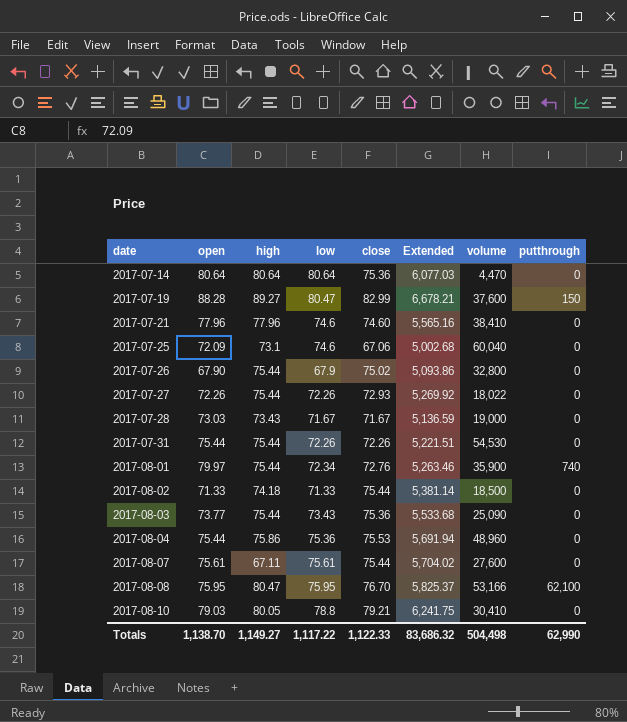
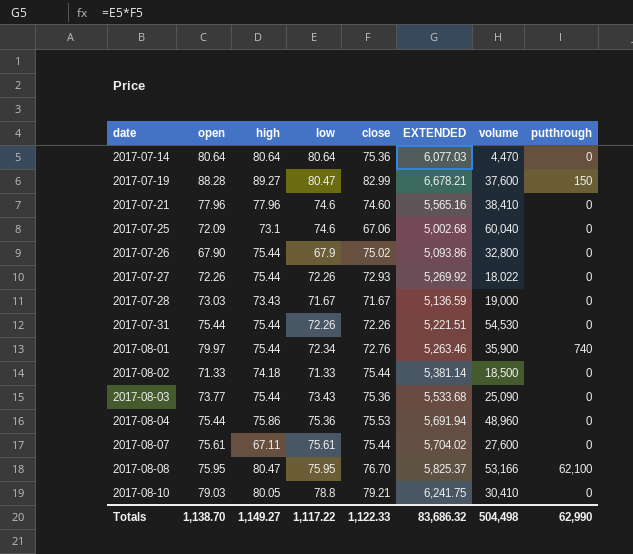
column name: Extended -> EXTENDED

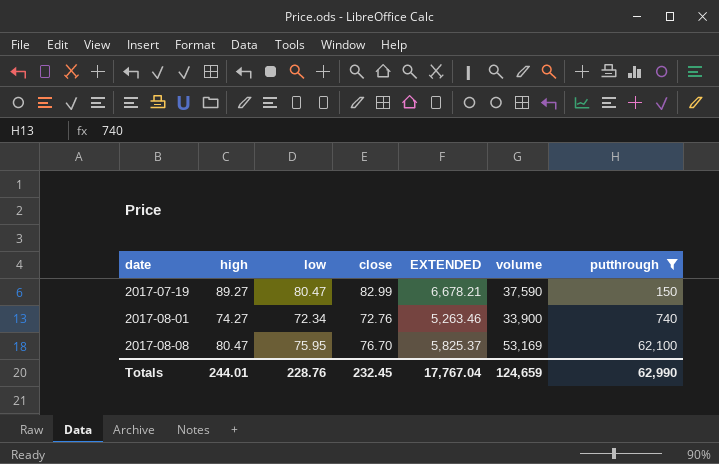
filter: none -> putthrough != 0
column open | position: 2 -> none
2017-07-19 | volume: 37,600 -> 37,590
2017-08-01 | high: 75.44 -> 74.27
2017-08-01 | volume: 35,900 -> 33,900
2017-08-08 | volume: 53,166 -> 53,169
Totals | high: 1,149.27 -> 244.01
Totals | low: 1,117.22 -> 228.76
Totals | close: 1,122.33 -> 232.45
Totals | EXTENDED: 83,686.32 -> 17,767.04
Totals | volume: 504,498 -> 124,659

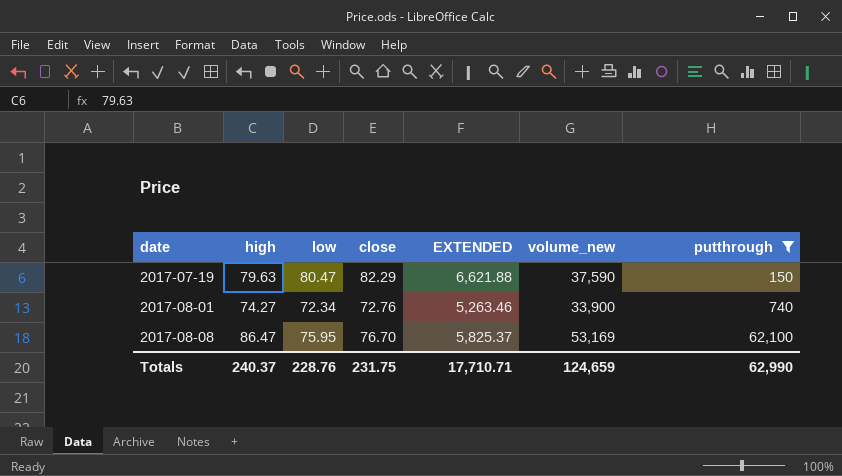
column name: volume -> volume_new
2017-07-19 | high: 89.27 -> 79.63
2017-07-19 | close: 82.99 -> 82.29
2017-07-19 | EXTENDED: 6,678.21 -> 6,621.88
2017-08-08 | high: 80.47 -> 86.47
Totals | high: 244.01 -> 240.37
Totals | close: 232.45 -> 231.75
Totals | EXTENDED: 17,767.04 -> 17,710.71

